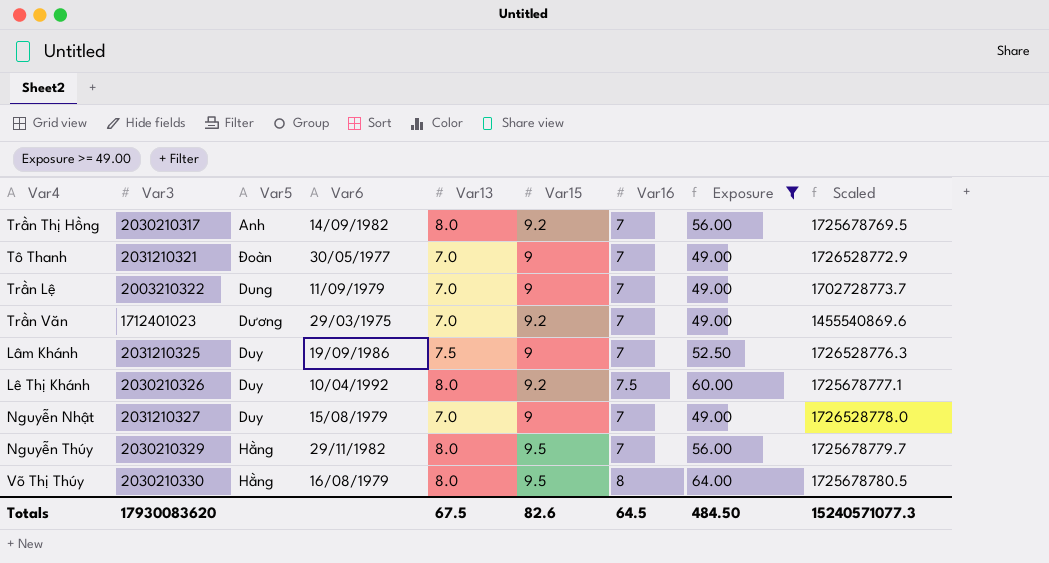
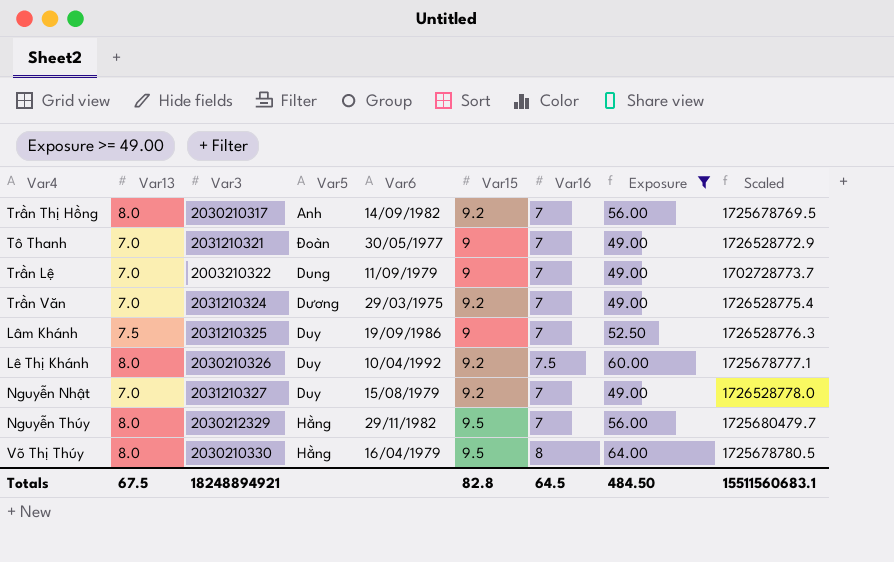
column Var13 | position: 5 -> 2
Trần Văn | Var3: 1712401023 -> 2031210324
Trần Văn | Scaled: 1455540869.6 -> 1726528775.4
Nguyễn Nhật | Var15: 9 -> 9.2
Nguyễn Thúy | Var3: 2030210329 -> 2030212329
Nguyễn Thúy | Scaled: 1725678779.7 -> 1725680479.7
Võ Thị Thúy | Var6: 16/08/1979 -> 16/04/1979
Totals | Var3: 17930083620 -> 18248894921
Totals | Var15: 82.6 -> 82.8
Totals | Scaled: 15240571077.3 -> 15511560683.1

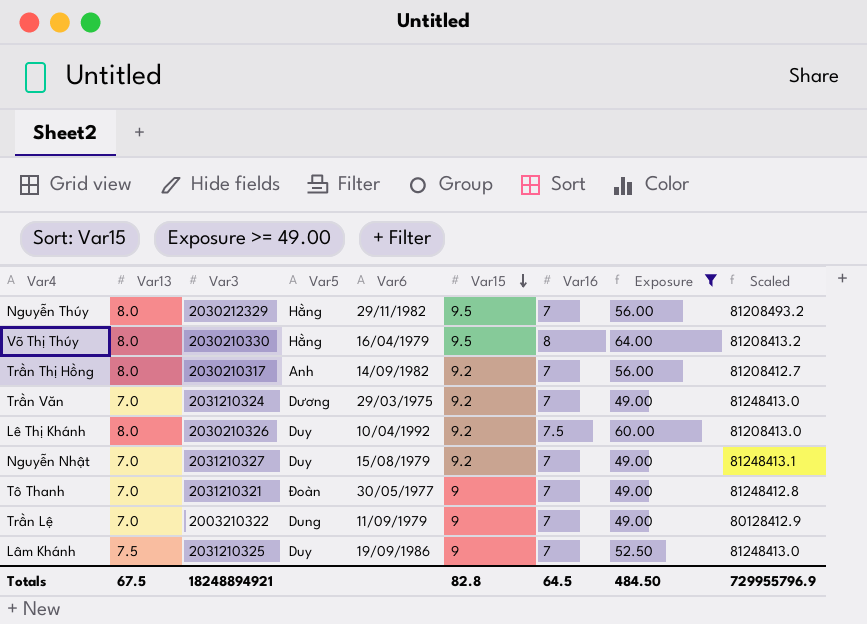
row order: none -> Var15 descending
column Scaled | formula: [Var3] * 0.85 -> [Var3] * 0.04
Totals | Scaled: 15511560683.1 -> 729955796.9

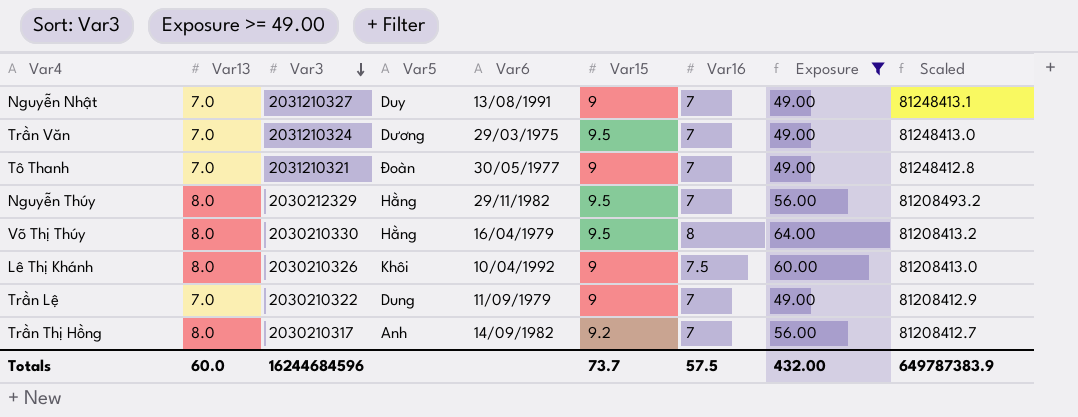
row order: Var15 descending -> Var3 descending
row Lâm Khánh: 7.5 | 2031210325 | Duy | 19/09/1986 | 9 | 7 | 52.50 | 81248413.0 -> none
Nguyễn Nhật | Var6: 15/08/1979 -> 13/08/1991
Nguyễn Nhật | Var15: 9.2 -> 9
Trần Văn | Var15: 9.2 -> 9.5
Lê Thị Khánh | Var5: Duy -> Khôi
Lê Thị Khánh | Var15: 9.2 -> 9
Trần Lệ | Var3: 2003210322 -> 2030210322
Trần Lệ | Scaled: 80128412.9 -> 81208412.9
Totals | Var13: 67.5 -> 60.0
Totals | Var3: 18248894921 -> 16244684596
Totals | Var15: 82.8 -> 73.7
Totals | Var16: 64.5 -> 57.5
Totals | Exposure: 484.50 -> 432.00
Totals | Scaled: 729955796.9 -> 649787383.9

